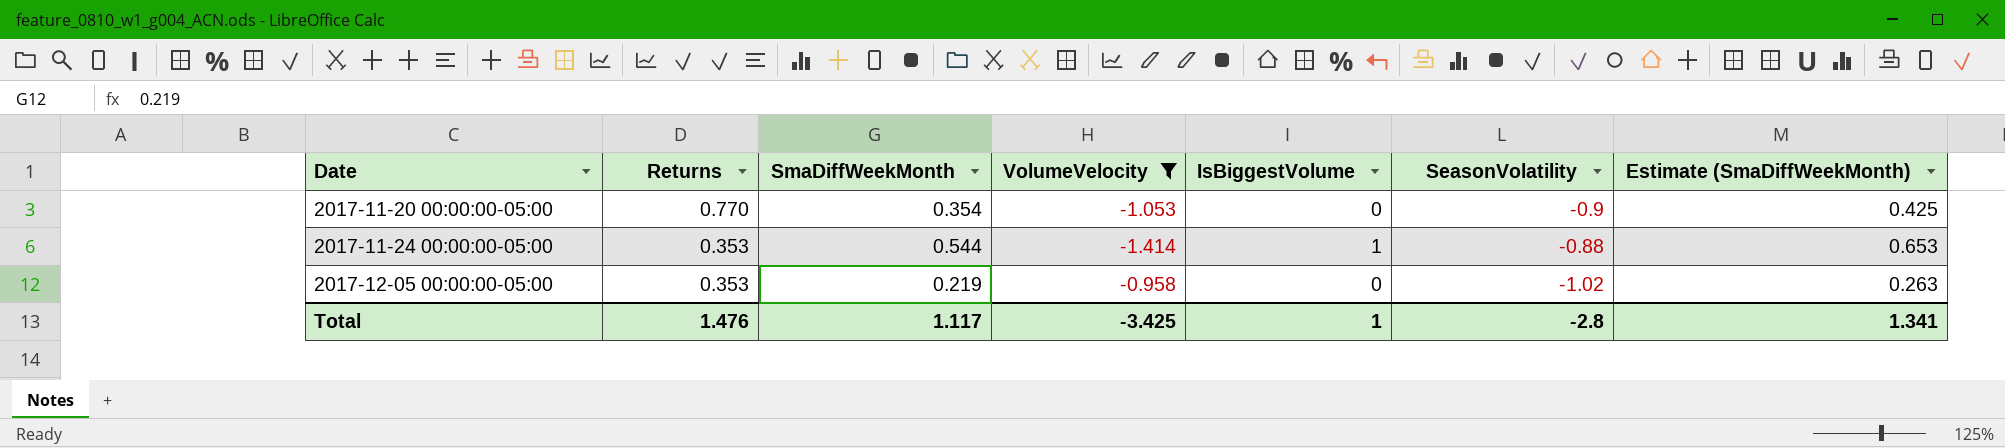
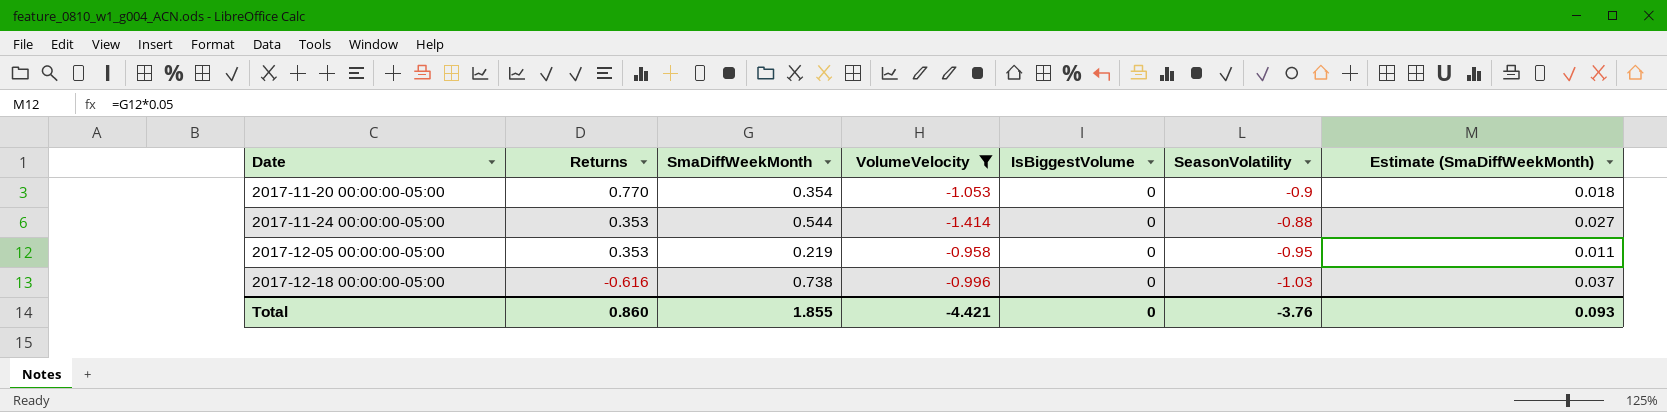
column Estimate (SmaDiffWeekMonth) | formula: [SmaDiffWeekMonth] * 1.2 -> [SmaDiffWeekMonth] * 0.05
2017-11-24 00:00:00-05:00 | IsBiggestVolume: 1 -> 0
2017-12-05 00:00:00-05:00 | SeasonVolatility: -1.02 -> -0.95
row 2017-12-18 00:00:00-05:00: none -> -0.616 | 0.738 | -0.996 | 0 | -1.03 | 0.037
Total | Returns: 1.476 -> 0.860
Total | SmaDiffWeekMonth: 1.117 -> 1.855
Total | VolumeVelocity: -3.425 -> -4.421
Total | IsBiggestVolume: 1 -> 0
Total | SeasonVolatility: -2.8 -> -3.76
Total | Estimate (SmaDiffWeekMonth): 1.341 -> 0.093

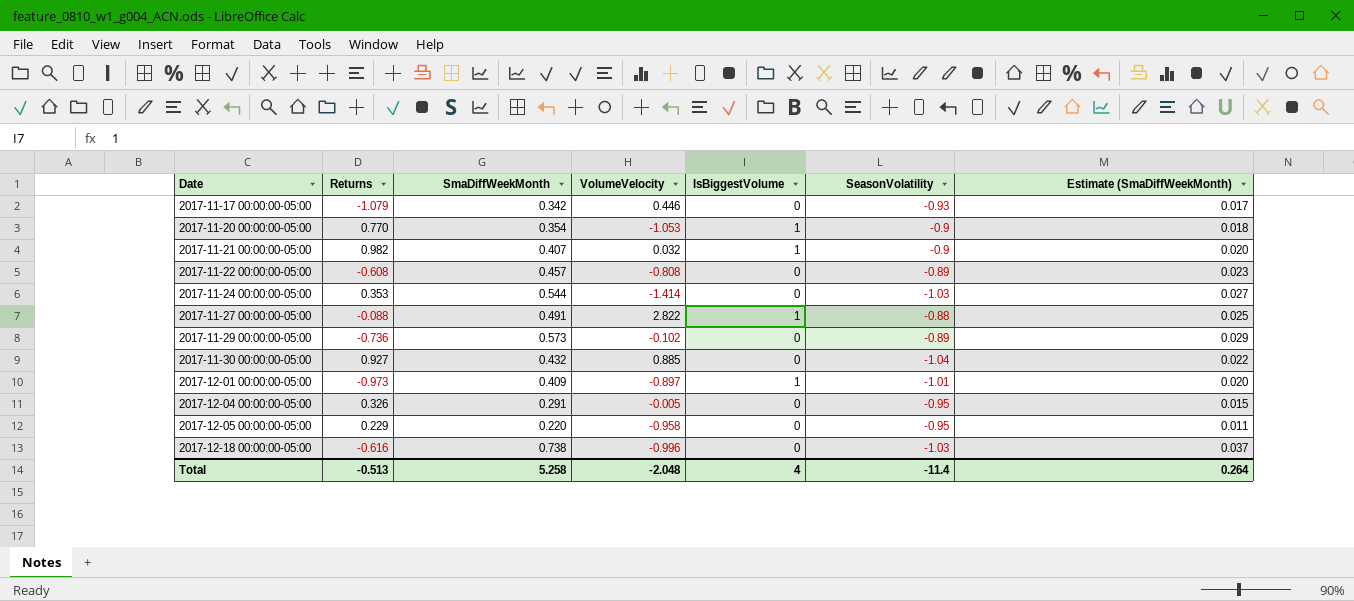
filter: VolumeVelocity <= -0.958 -> none
2017-11-20 00:00:00-05:00 | IsBiggestVolume: 0 -> 1
2017-11-24 00:00:00-05:00 | SeasonVolatility: -0.88 -> -1.03
2017-12-05 00:00:00-05:00 | Returns: 0.353 -> 0.229
2017-12-05 00:00:00-05:00 | SmaDiffWeekMonth: 0.219 -> 0.220
Total | Returns: 0.860 -> -0.513
Total | SmaDiffWeekMonth: 1.855 -> 5.258
Total | VolumeVelocity: -4.421 -> -2.048
Total | IsBiggestVolume: 0 -> 4
Total | SeasonVolatility: -3.76 -> -11.4
Total | Estimate (SmaDiffWeekMonth): 0.093 -> 0.264

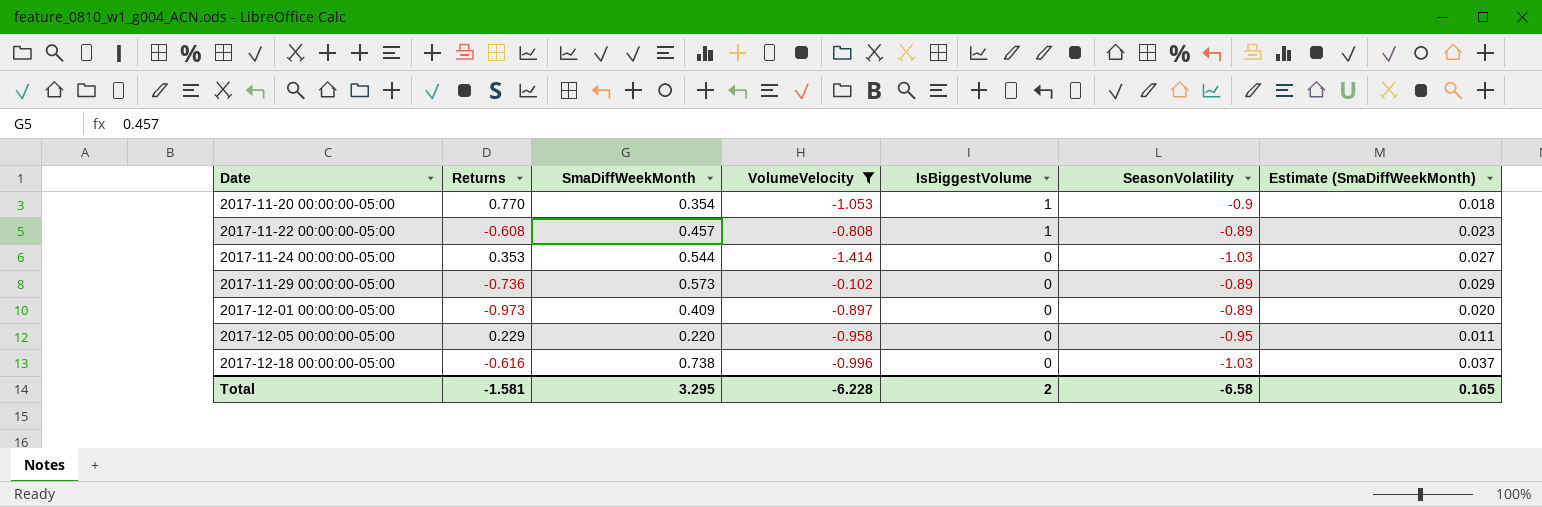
filter: none -> VolumeVelocity <= -0.102
2017-11-22 00:00:00-05:00 | IsBiggestVolume: 0 -> 1
2017-12-01 00:00:00-05:00 | IsBiggestVolume: 1 -> 0
2017-12-01 00:00:00-05:00 | SeasonVolatility: -1.01 -> -0.89
Total | Returns: -0.513 -> -1.581
Total | SmaDiffWeekMonth: 5.258 -> 3.295
Total | VolumeVelocity: -2.048 -> -6.228
Total | IsBiggestVolume: 4 -> 2
Total | SeasonVolatility: -11.4 -> -6.58
Total | Estimate (SmaDiffWeekMonth): 0.264 -> 0.165

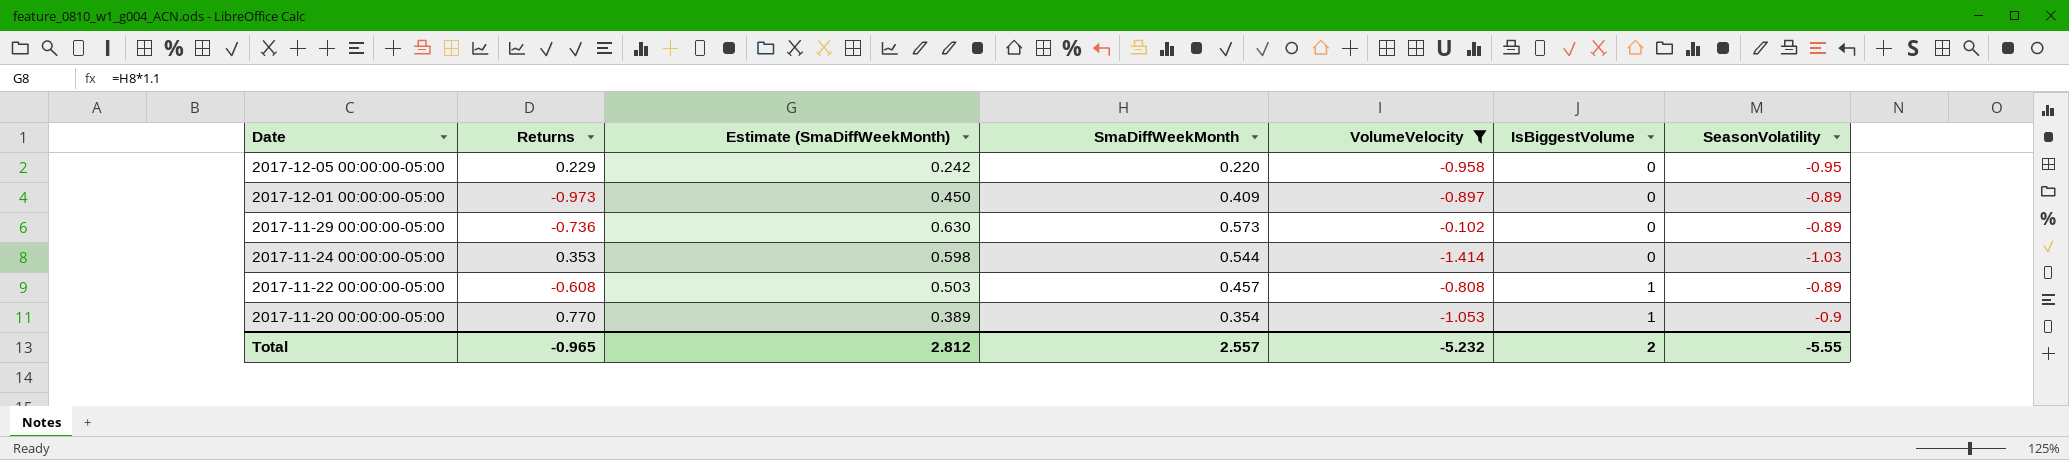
row order: Date ascending -> Date descending
column Estimate (SmaDiffWeekMonth) | formula: [SmaDiffWeekMonth] * 0.05 -> [SmaDiffWeekMonth] * 1.1
column Estimate (SmaDiffWeekMonth) | position: 7 -> 3
row 2017-12-18 00:00:00-05:00: -0.616 | 0.738 | -0.996 | 0 | -1.03 | 0.037 -> none
Total | Returns: -1.581 -> -0.965
Total | Estimate (SmaDiffWeekMonth): 0.165 -> 2.812
Total | SmaDiffWeekMonth: 3.295 -> 2.557
Total | VolumeVelocity: -6.228 -> -5.232
Total | SeasonVolatility: -6.58 -> -5.55

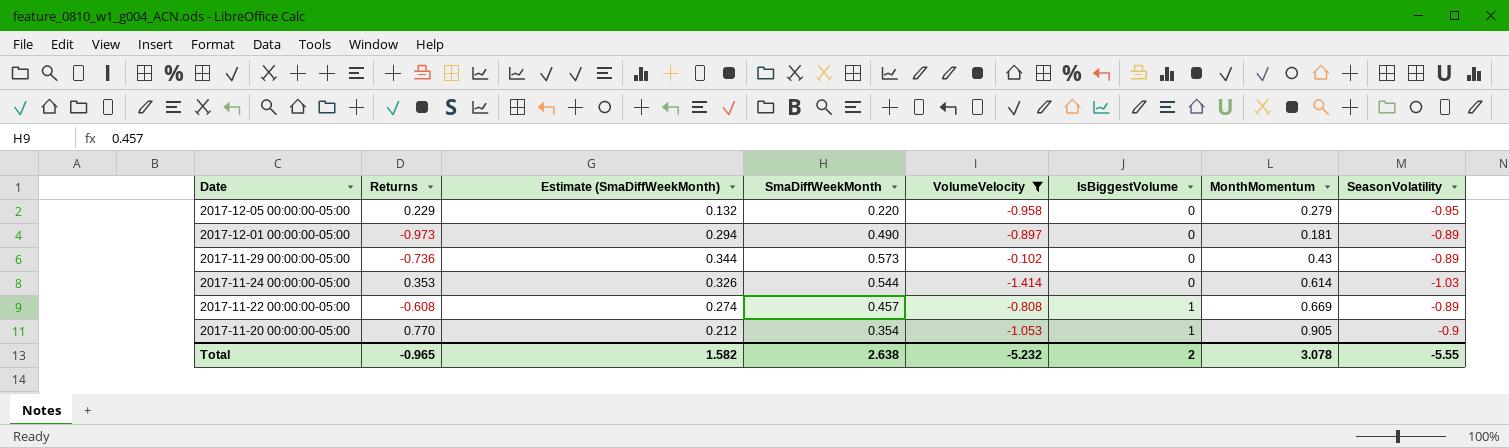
column Estimate (SmaDiffWeekMonth) | formula: [SmaDiffWeekMonth] * 1.1 -> [SmaDiffWeekMonth] * 0.6
column MonthMomentum | position: none -> 7
2017-12-01 00:00:00-05:00 | SmaDiffWeekMonth: 0.409 -> 0.490
Total | Estimate (SmaDiffWeekMonth): 2.812 -> 1.582
Total | SmaDiffWeekMonth: 2.557 -> 2.638

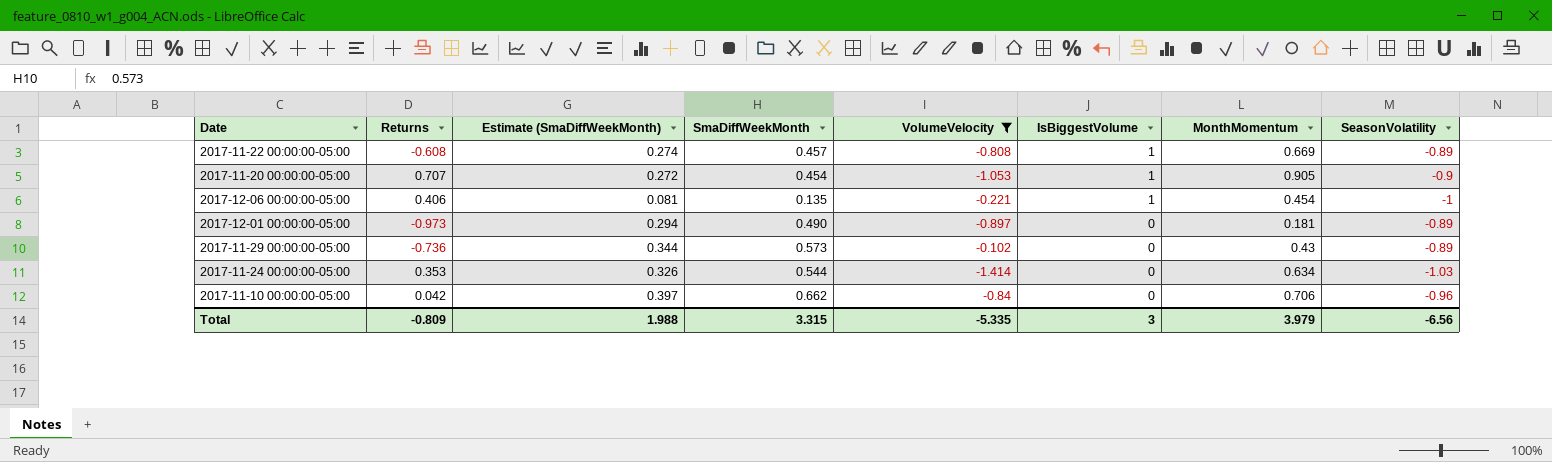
row order: Date descending -> IsBiggestVolume descending
row 2017-12-05 00:00:00-05:00: 0.229 | 0.132 | 0.220 | -0.958 | 0 | 0.279 | -0.95 -> none
2017-11-20 00:00:00-05:00 | Returns: 0.770 -> 0.707
2017-11-20 00:00:00-05:00 | Estimate (SmaDiffWeekMonth): 0.212 -> 0.272
2017-11-20 00:00:00-05:00 | SmaDiffWeekMonth: 0.354 -> 0.454
row 2017-12-06 00:00:00-05:00: none -> 0.406 | 0.081 | 0.135 | -0.221 | 1 | 0.454 | -1
2017-11-24 00:00:00-05:00 | MonthMomentum: 0.614 -> 0.634
row 2017-11-10 00:00:00-05:00: none -> 0.042 | 0.397 | 0.662 | -0.84 | 0 | 0.706 | -0.96
Total | Returns: -0.965 -> -0.809
Total | Estimate (SmaDiffWeekMonth): 1.582 -> 1.988
Total | SmaDiffWeekMonth: 2.638 -> 3.315
Total | VolumeVelocity: -5.232 -> -5.335
Total | IsBiggestVolume: 2 -> 3
Total | MonthMomentum: 3.078 -> 3.979
Total | SeasonVolatility: -5.55 -> -6.56

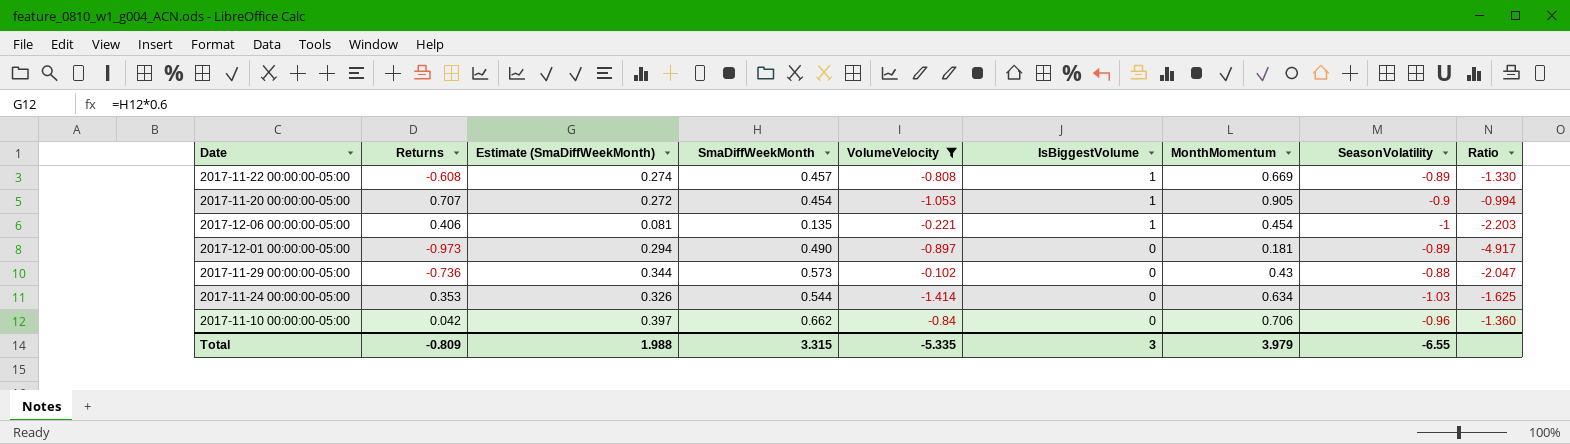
column Ratio | formula: none -> [SeasonVolatility] / [MonthMomentum]
2017-11-29 00:00:00-05:00 | SeasonVolatility: -0.89 -> -0.88
Total | SeasonVolatility: -6.56 -> -6.55

